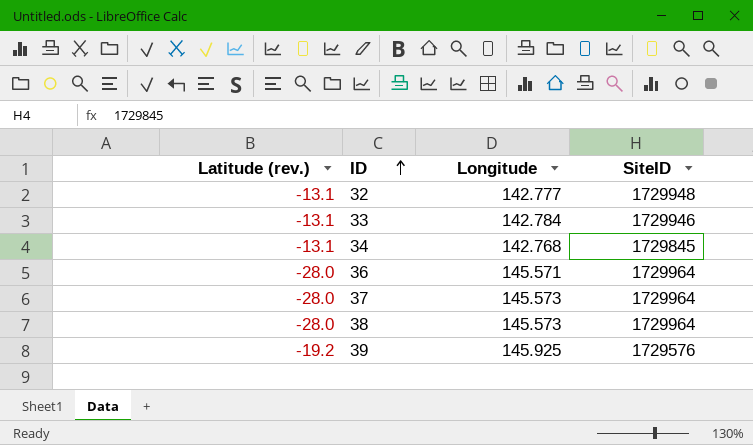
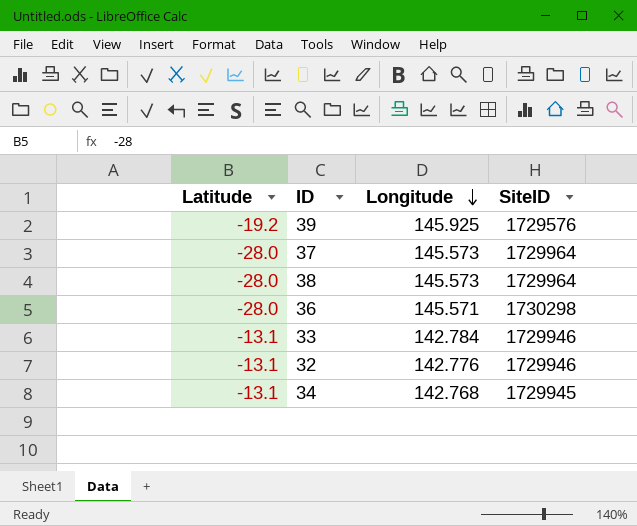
row order: ID ascending -> Longitude descending
column name: Latitude (rev.) -> Latitude
36 | SiteID: 1729964 -> 1730298
32 | Longitude: 142.777 -> 142.776
32 | SiteID: 1729948 -> 1729946
34 | SiteID: 1729845 -> 1729945

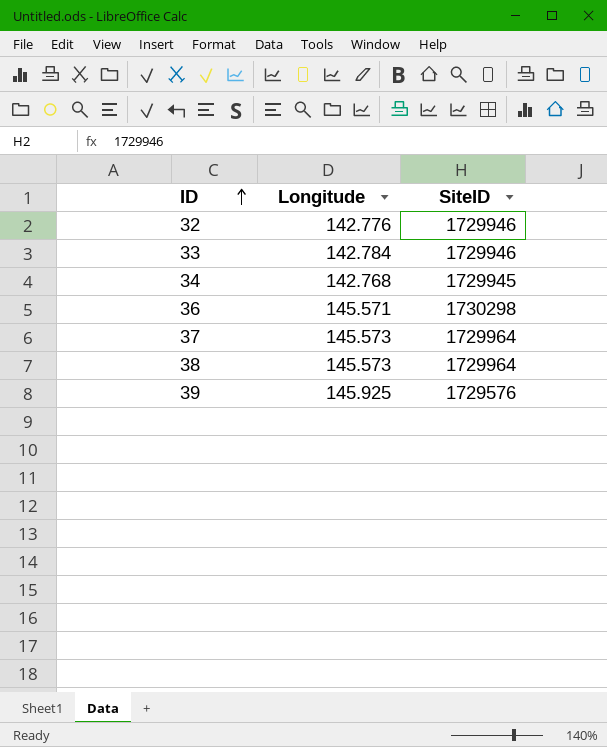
row order: Longitude descending -> ID ascending
column Latitude | position: 1 -> none

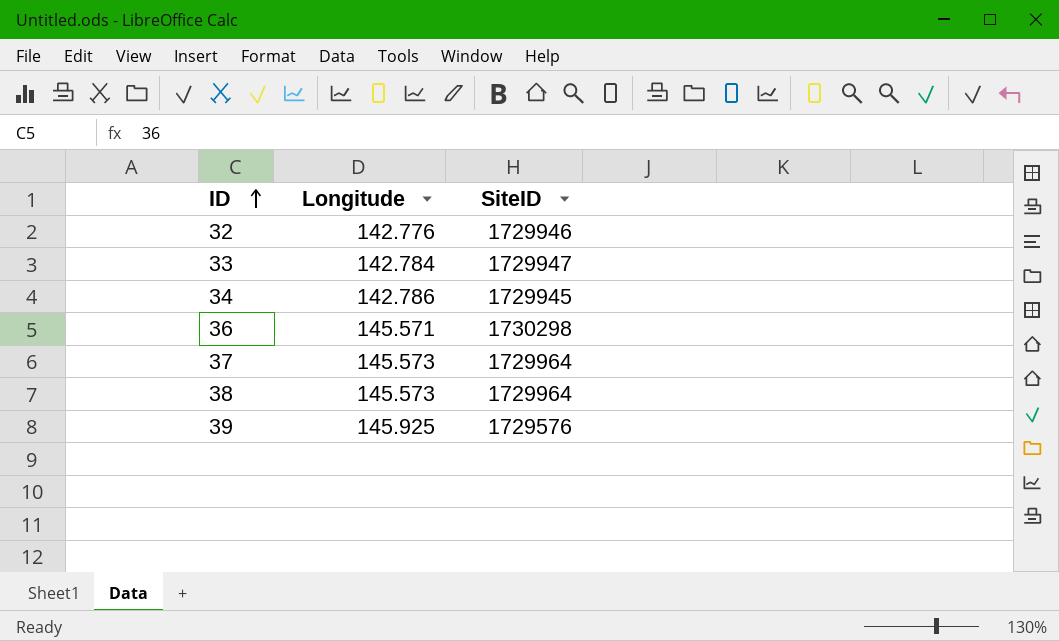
33 | SiteID: 1729946 -> 1729947
34 | Longitude: 142.768 -> 142.786

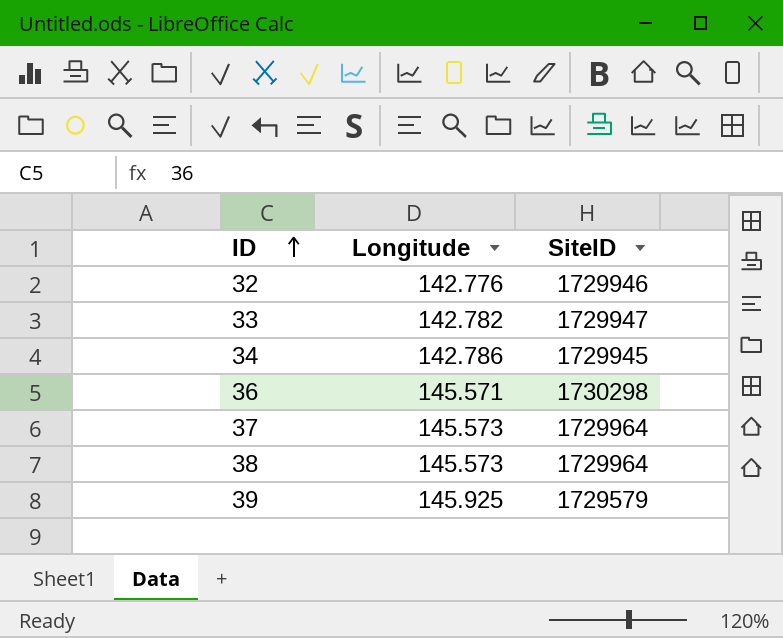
33 | Longitude: 142.784 -> 142.782
39 | SiteID: 1729576 -> 1729579

